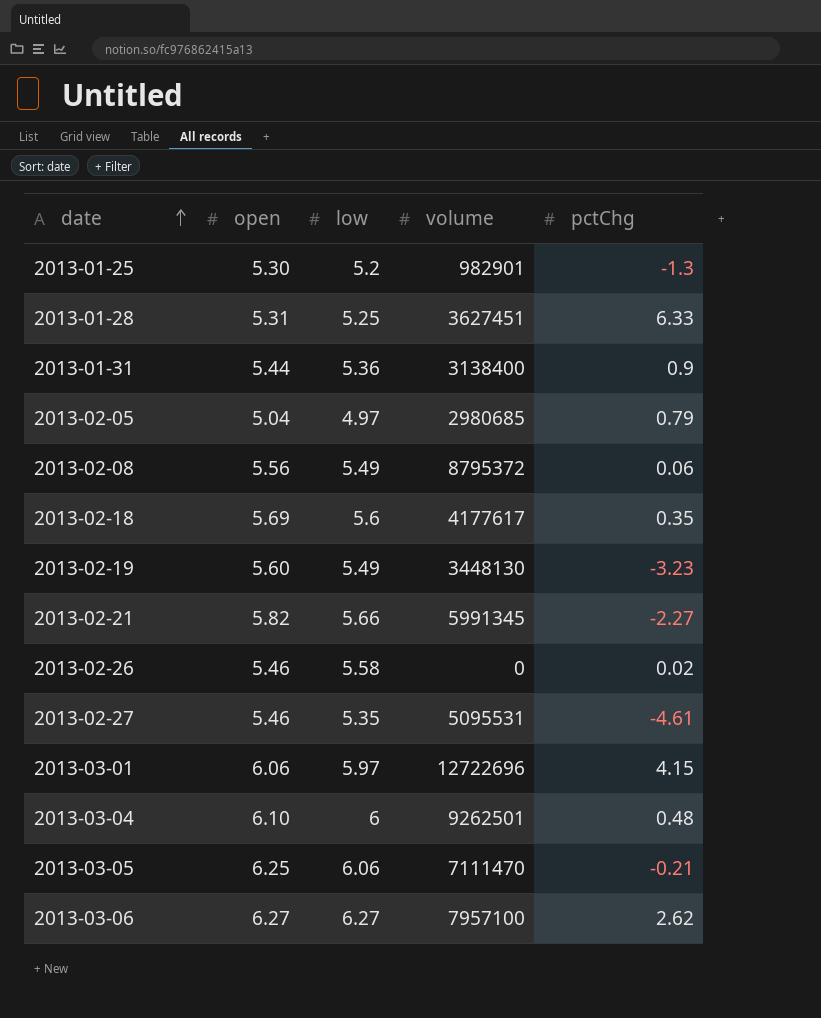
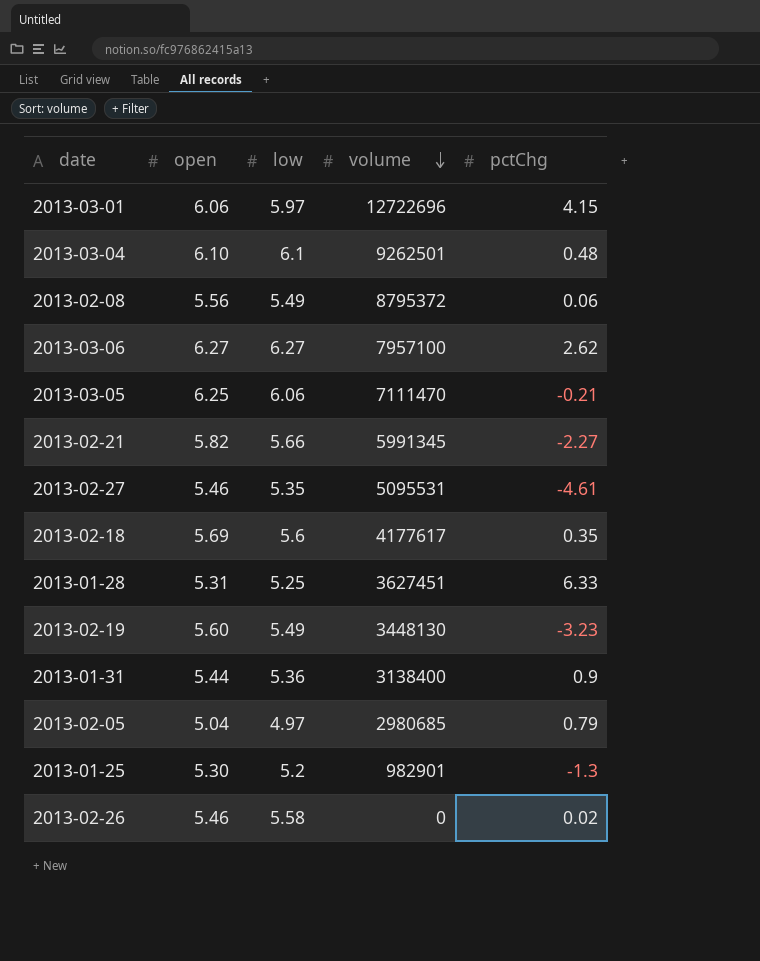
row order: date ascending -> volume descending
2013-03-04 | low: 6 -> 6.1

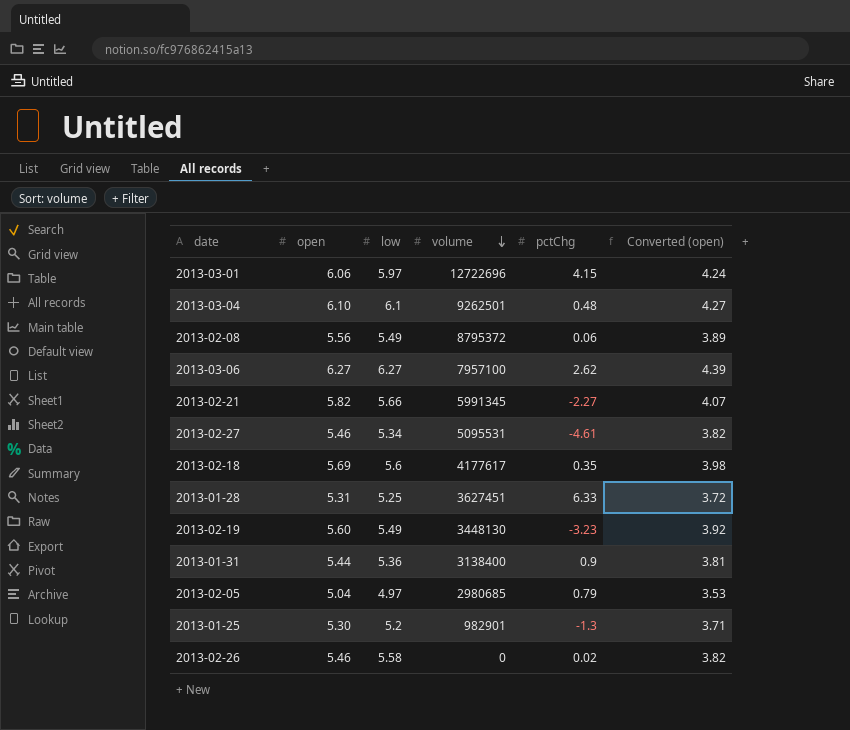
column Converted (open) | formula: none -> [open] * 0.7
row 2013-03-05: 6.25 | 6.06 | 7111470 | -0.21 -> none
2013-02-27 | low: 5.35 -> 5.34

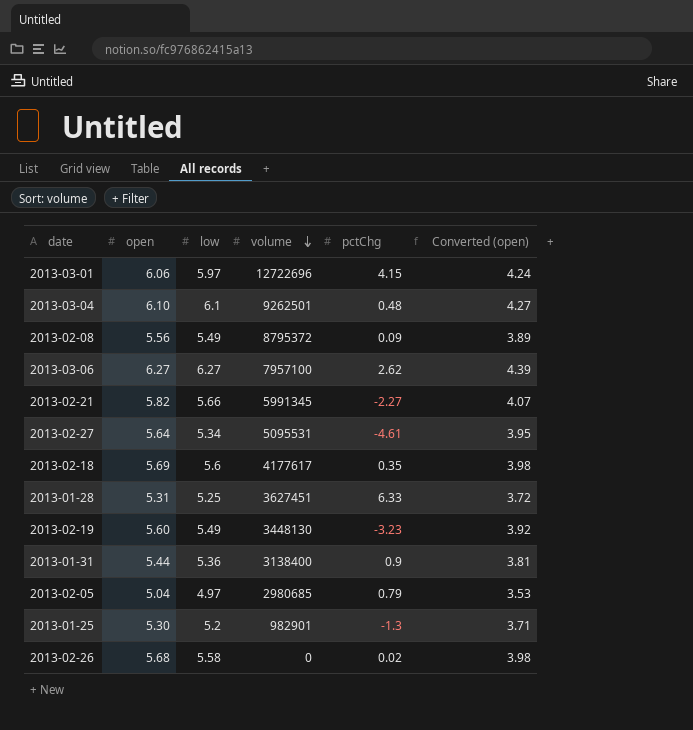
2013-02-08 | pctChg: 0.06 -> 0.09
2013-02-27 | open: 5.46 -> 5.64
2013-02-27 | Converted (open): 3.82 -> 3.95
2013-02-26 | open: 5.46 -> 5.68
2013-02-26 | Converted (open): 3.82 -> 3.98

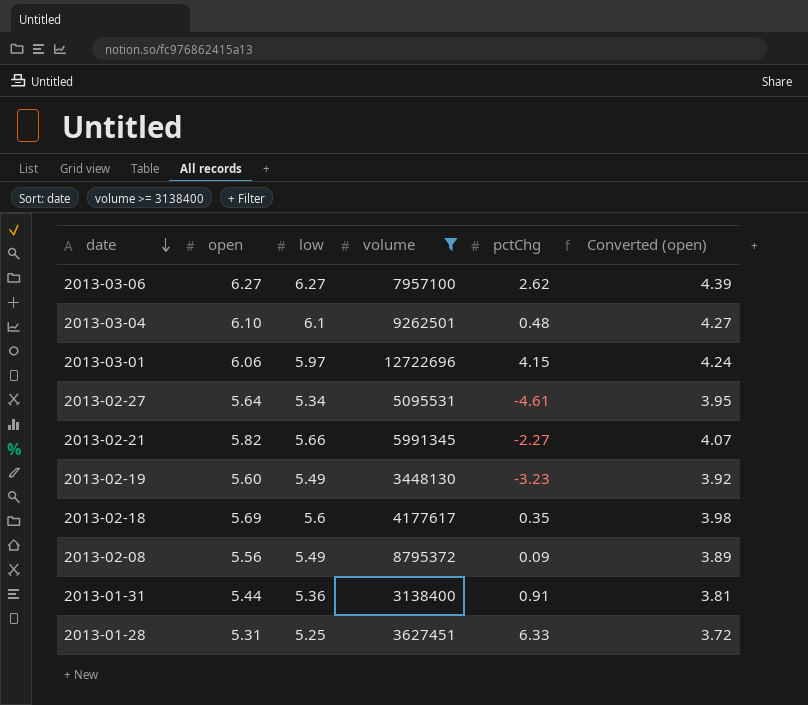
filter: none -> volume >= 3138400
row order: volume descending -> date descending
2013-01-31 | pctChg: 0.9 -> 0.91

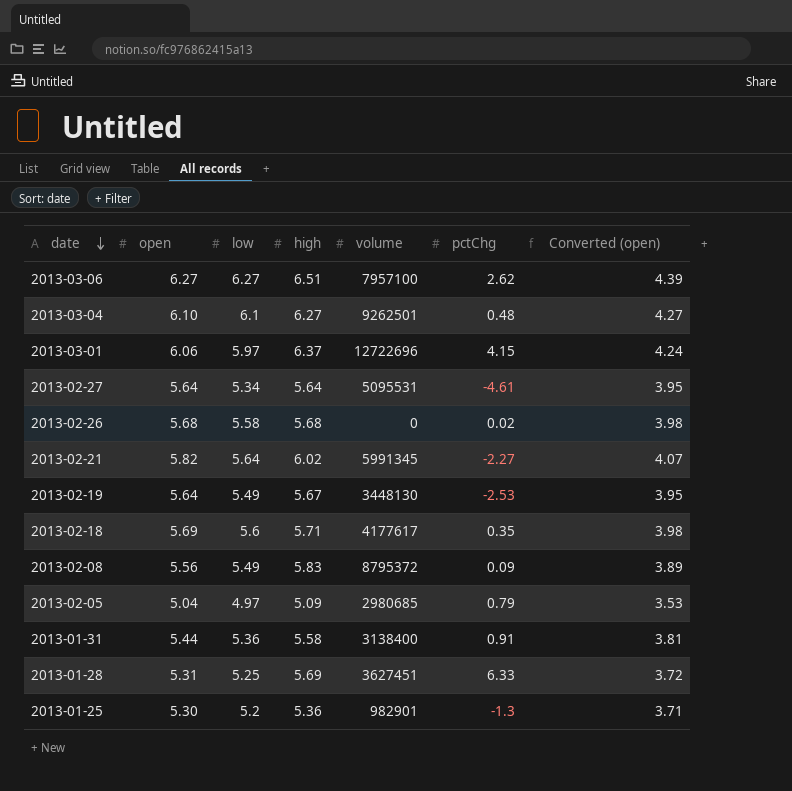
filter: volume >= 3138400 -> none
column high | position: none -> 4
2013-02-21 | low: 5.66 -> 5.64
2013-02-19 | open: 5.60 -> 5.64
2013-02-19 | pctChg: -3.23 -> -2.53
2013-02-19 | Converted (open): 3.92 -> 3.95

